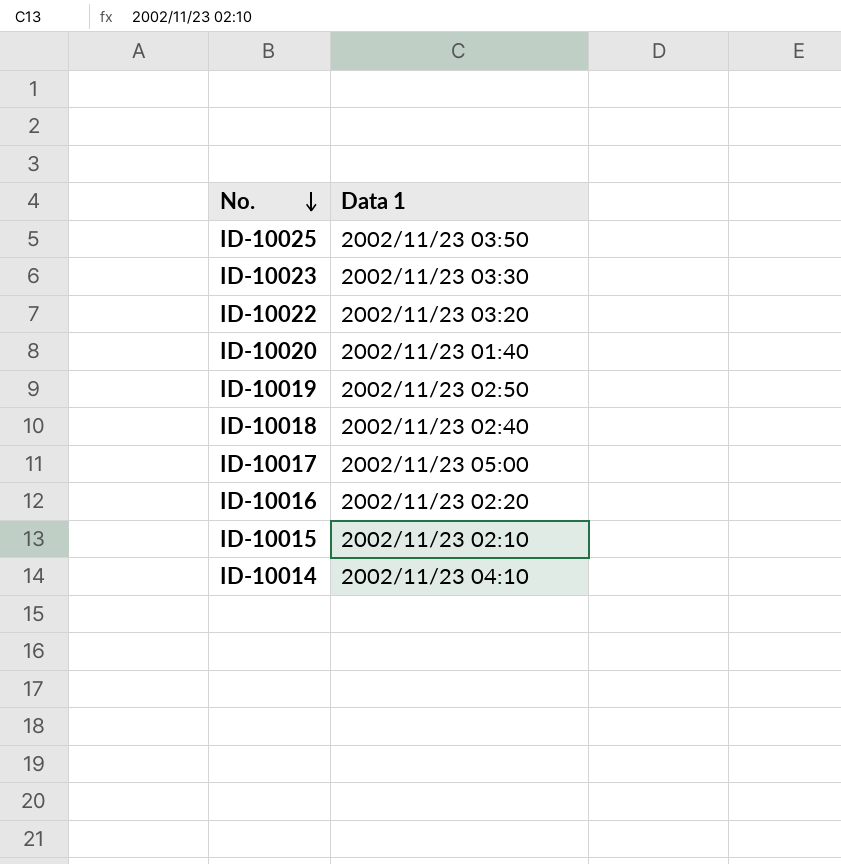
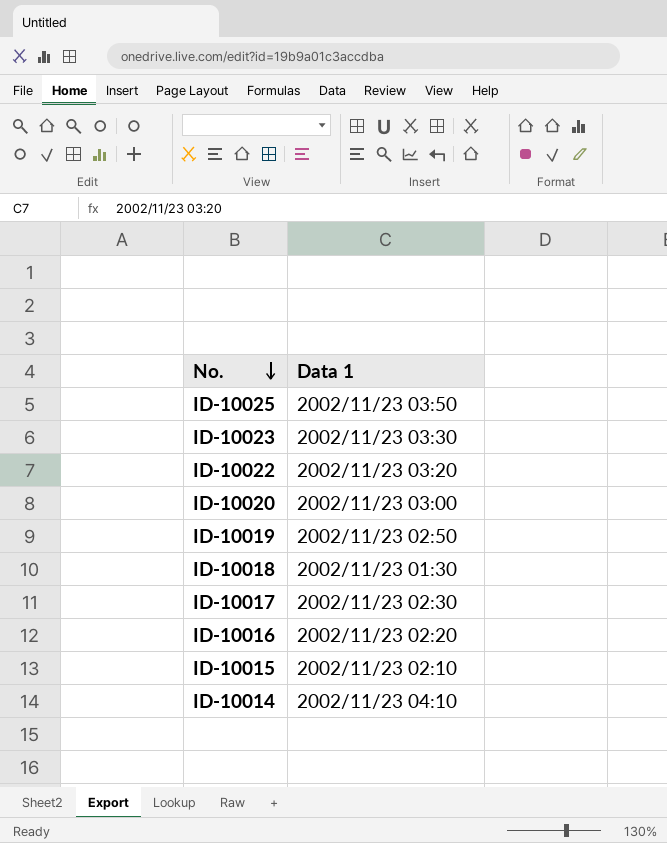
ID-10020 | Data 1: 2002/11/23 01:40 -> 2002/11/23 03:00
ID-10018 | Data 1: 2002/11/23 02:40 -> 2002/11/23 01:30
ID-10017 | Data 1: 2002/11/23 05:00 -> 2002/11/23 02:30

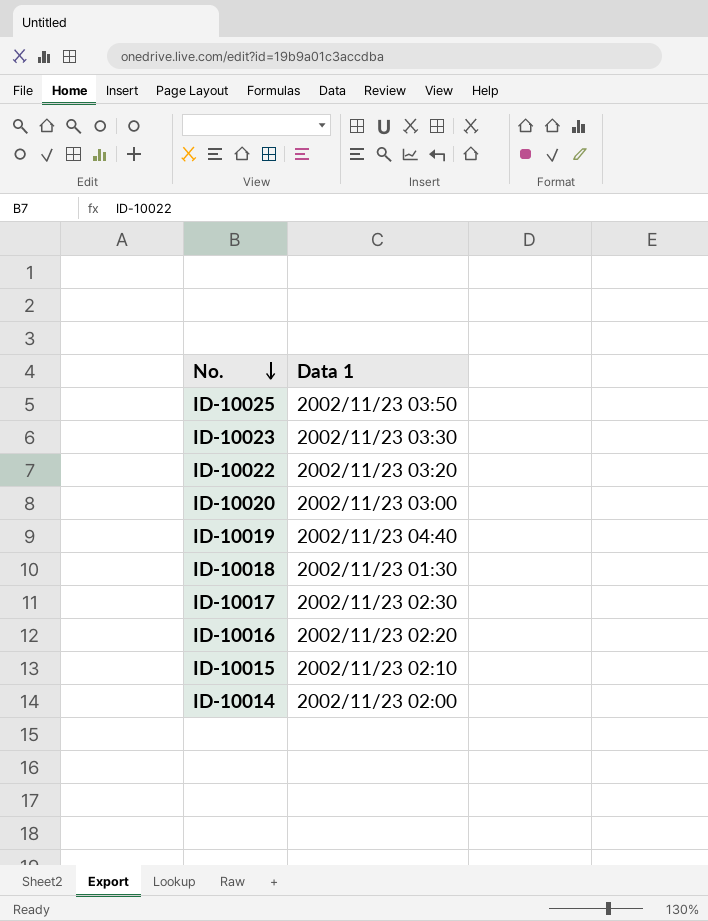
ID-10019 | Data 1: 2002/11/23 02:50 -> 2002/11/23 04:40
ID-10014 | Data 1: 2002/11/23 04:10 -> 2002/11/23 02:00

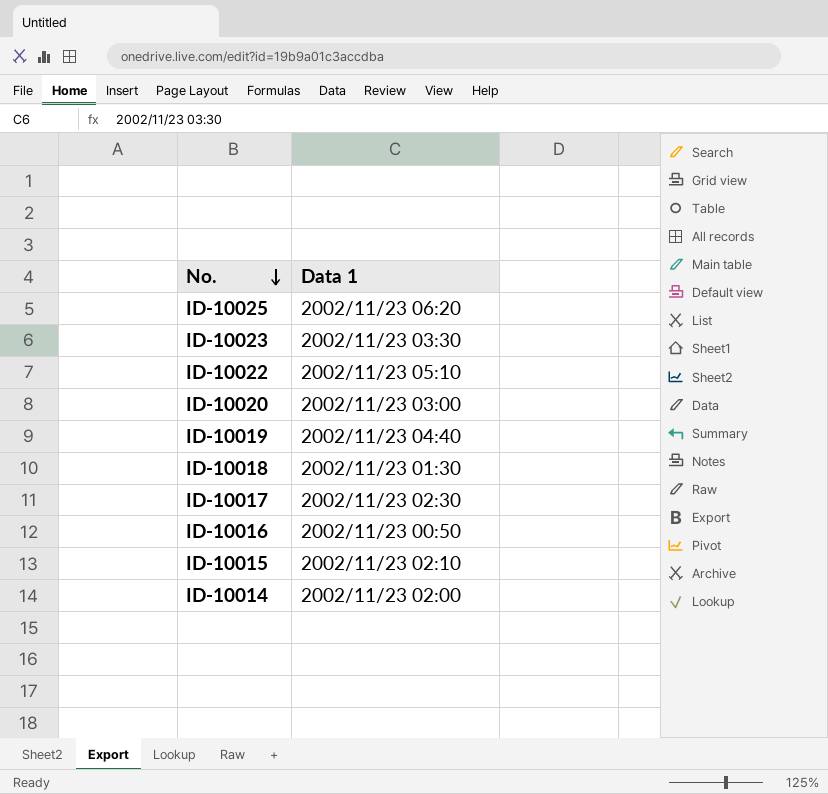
ID-10025 | Data 1: 2002/11/23 03:50 -> 2002/11/23 06:20
ID-10022 | Data 1: 2002/11/23 03:20 -> 2002/11/23 05:10
ID-10016 | Data 1: 2002/11/23 02:20 -> 2002/11/23 00:50

